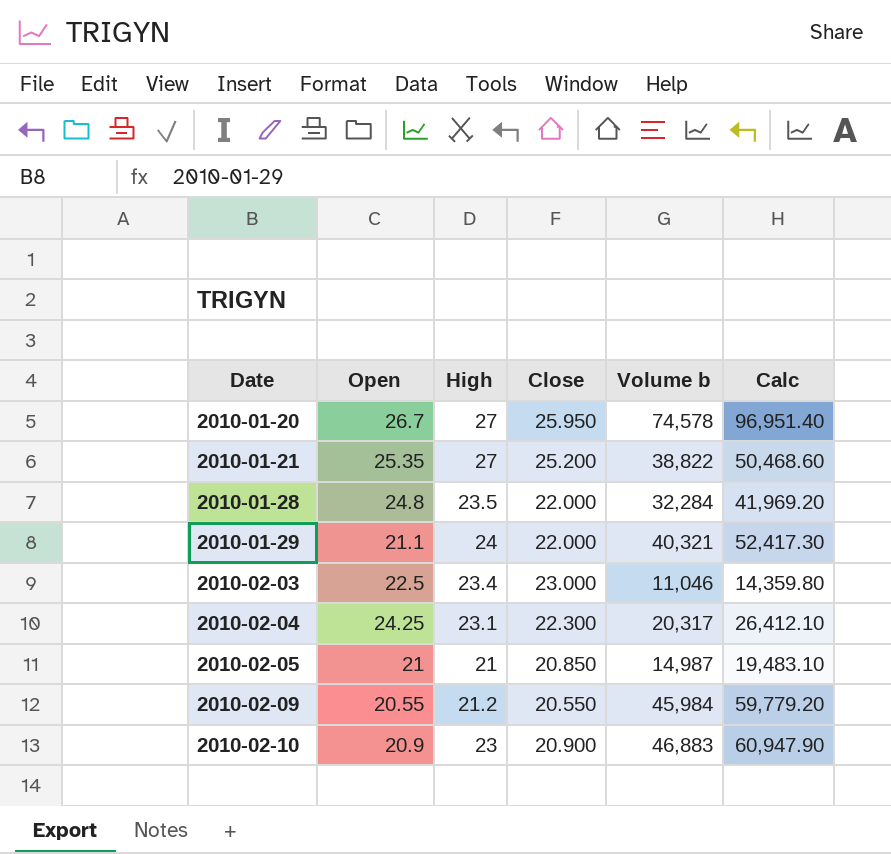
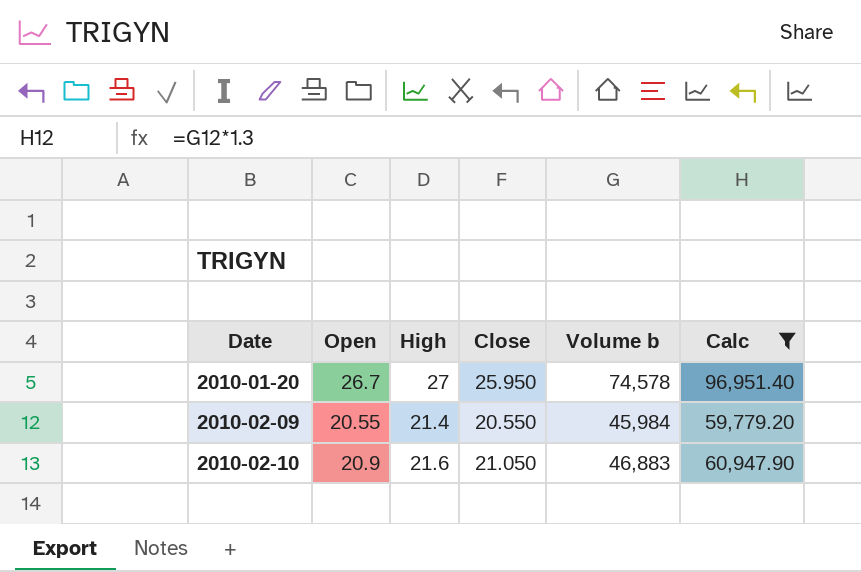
filter: none -> Calc >= 59,779.20
2010-02-09 | High: 21.2 -> 21.4
2010-02-10 | High: 23 -> 21.6
2010-02-10 | Close: 20.900 -> 21.050

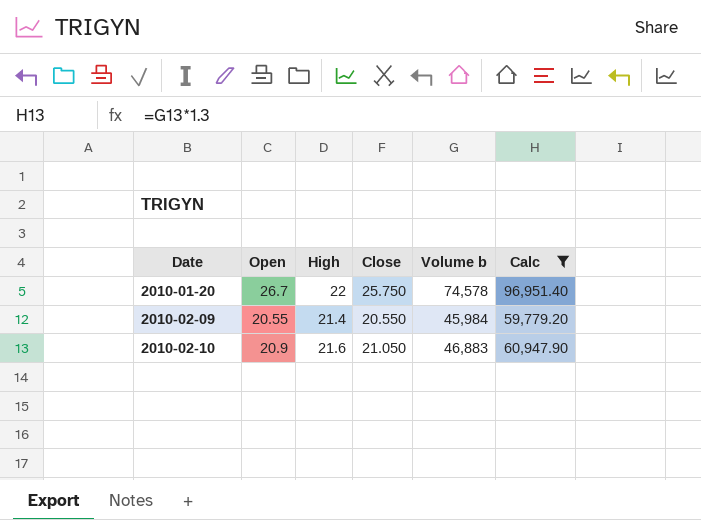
2010-01-20 | High: 27 -> 22
2010-01-20 | Close: 25.950 -> 25.750

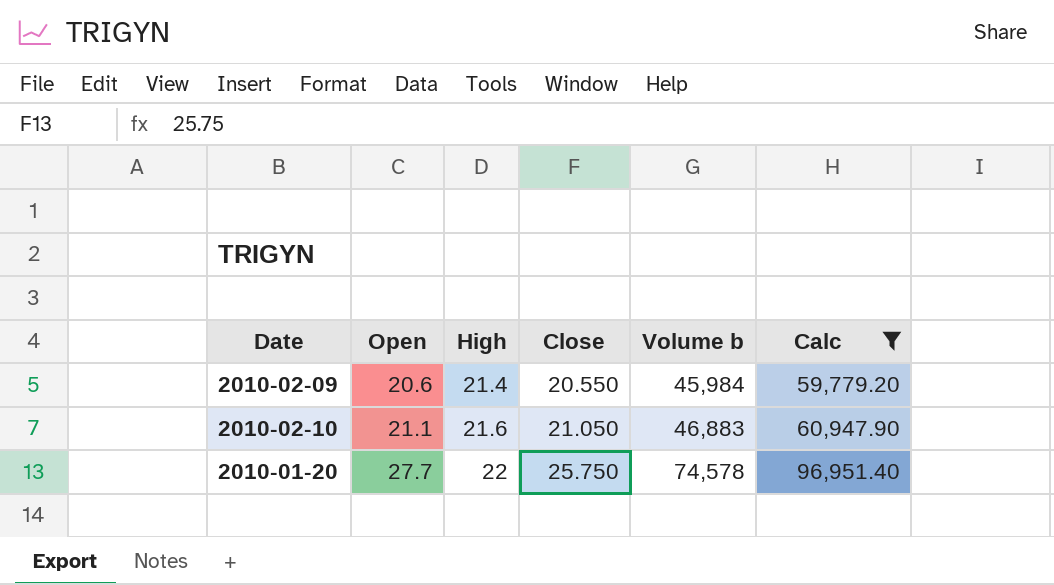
row order: Date ascending -> Open ascending
2010-02-09 | Open: 20.55 -> 20.6
2010-02-10 | Open: 20.9 -> 21.1
2010-01-20 | Open: 26.7 -> 27.7

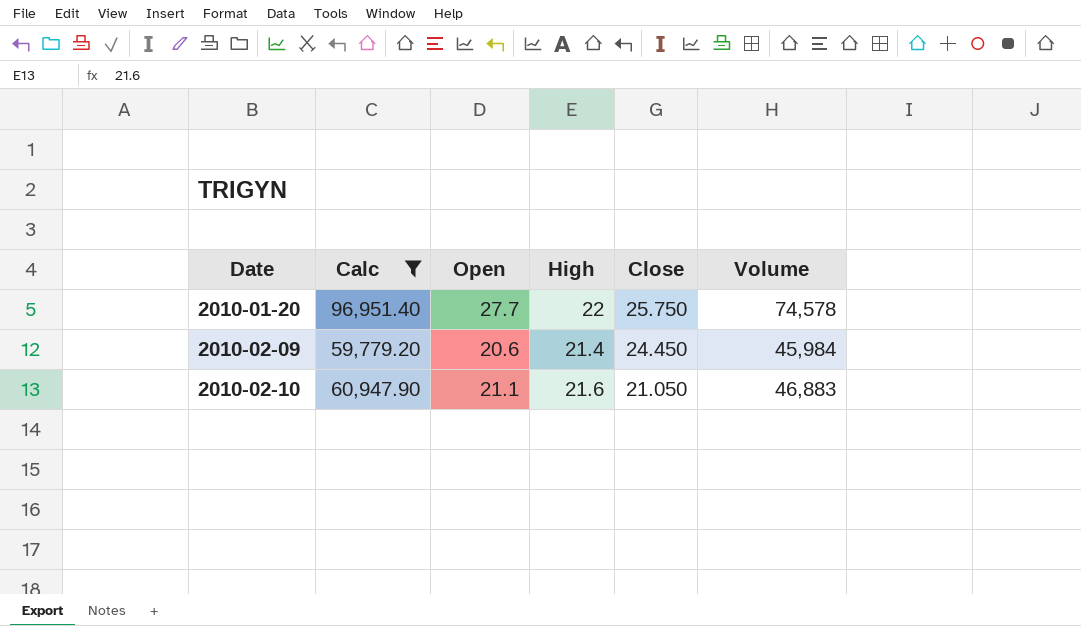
row order: Open ascending -> Date ascending
column Calc | position: 6 -> 2
column name: Volume b -> Volume
2010-02-09 | Close: 20.550 -> 24.450

